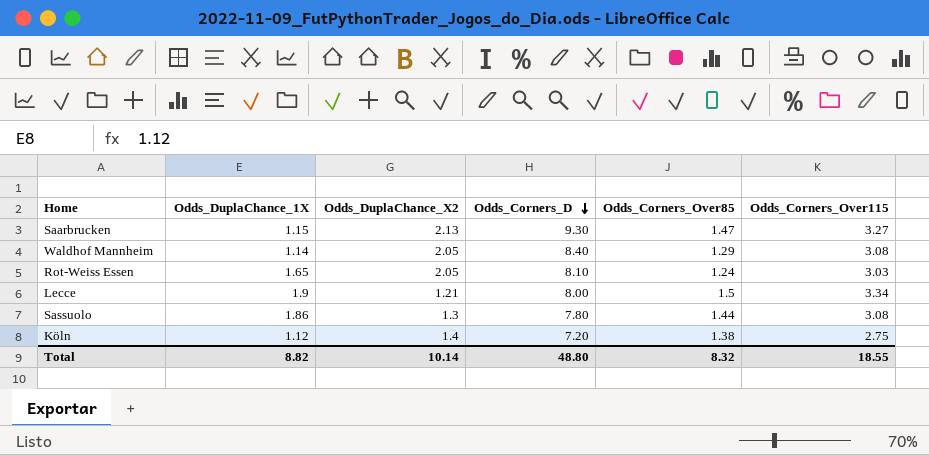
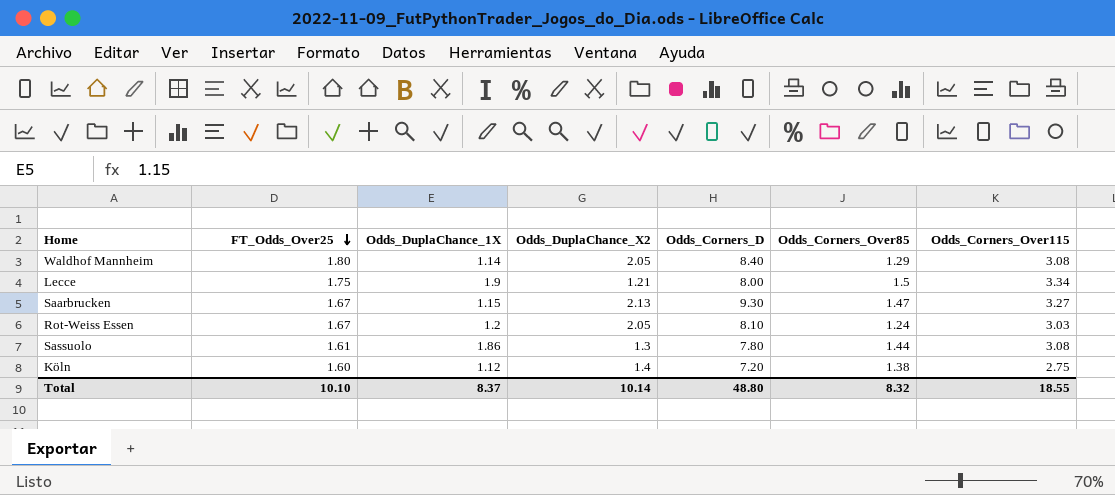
row order: Odds_Corners_D descending -> FT_Odds_Over25 descending
column FT_Odds_Over25 | position: none -> 2
Rot-Weiss Essen | Odds_DuplaChance_1X: 1.65 -> 1.2
Total | Odds_DuplaChance_1X: 8.82 -> 8.37

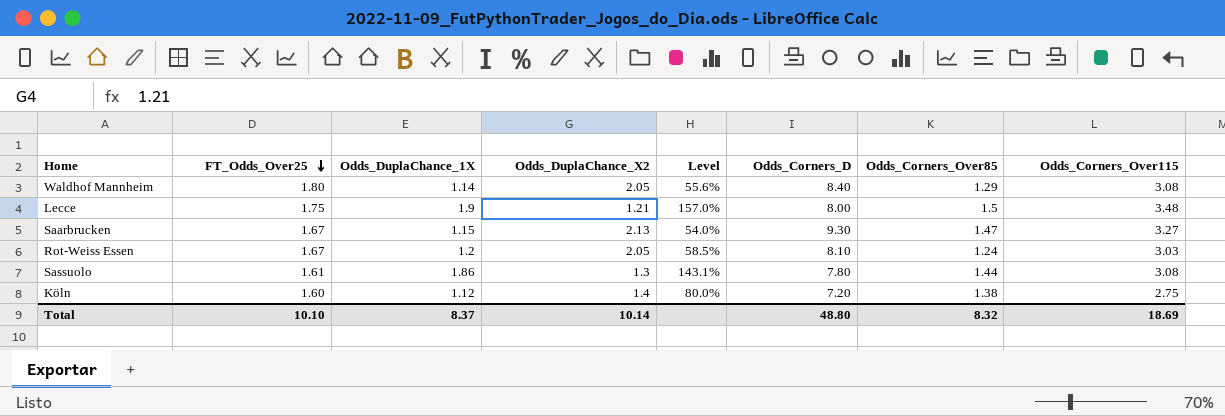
column Level | formula: none -> [Odds_DuplaChance_1X] / [Odds_DuplaChance_X2]
Lecce | Odds_Corners_Over115: 3.34 -> 3.48
Total | Odds_Corners_Over115: 18.55 -> 18.69

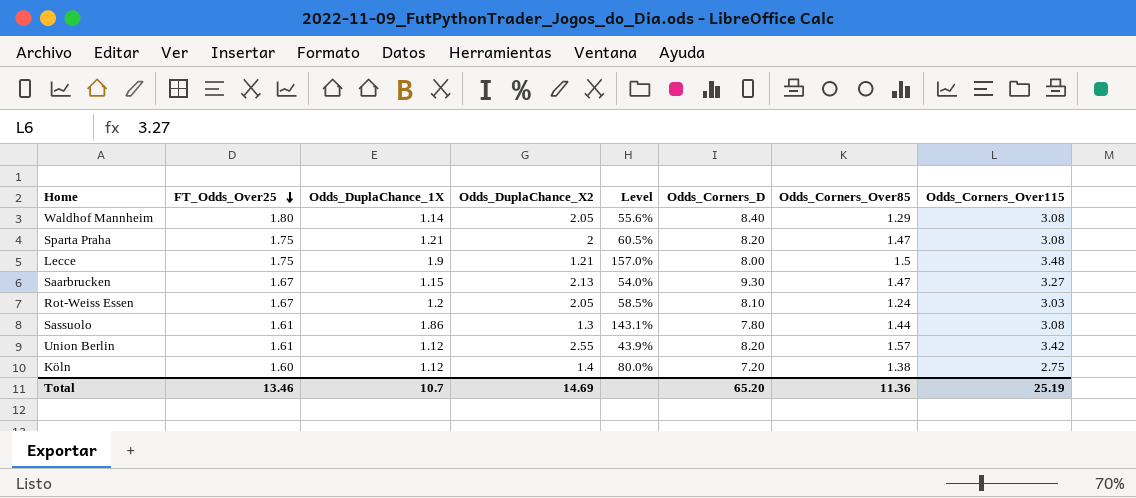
row Sparta Praha: none -> 1.75 | 1.21 | 2 | 60.5% | 8.20 | 1.47 | 3.08
row Union Berlin: none -> 1.61 | 1.12 | 2.55 | 43.9% | 8.20 | 1.57 | 3.42
Total | FT_Odds_Over25: 10.10 -> 13.46
Total | Odds_DuplaChance_1X: 8.37 -> 10.7
Total | Odds_DuplaChance_X2: 10.14 -> 14.69
Total | Odds_Corners_D: 48.80 -> 65.20
Total | Odds_Corners_Over85: 8.32 -> 11.36
Total | Odds_Corners_Over115: 18.69 -> 25.19

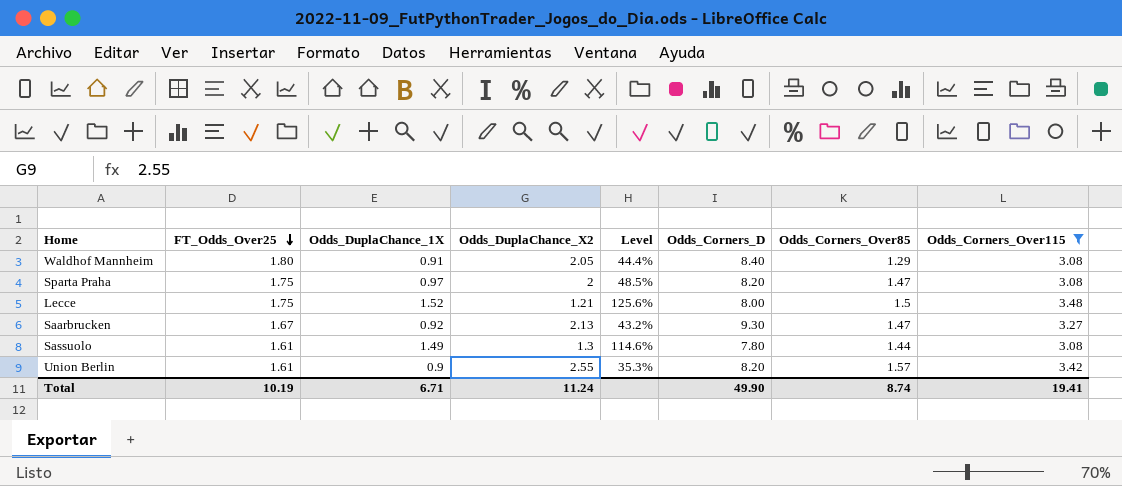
filter: none -> Odds_Corners_Over115 >= 3.08
Waldhof Mannheim | Odds_DuplaChance_1X: 1.14 -> 0.91
Waldhof Mannheim | Level: 55.6% -> 44.4%
Sparta Praha | Odds_DuplaChance_1X: 1.21 -> 0.97
Sparta Praha | Level: 60.5% -> 48.5%
Lecce | Odds_DuplaChance_1X: 1.9 -> 1.52
Lecce | Level: 157.0% -> 125.6%
Saarbrucken | Odds_DuplaChance_1X: 1.15 -> 0.92
Saarbrucken | Level: 54.0% -> 43.2%
Sassuolo | Odds_DuplaChance_1X: 1.86 -> 1.49
Sassuolo | Level: 143.1% -> 114.6%
Union Berlin | Odds_DuplaChance_1X: 1.12 -> 0.9
Union Berlin | Level: 43.9% -> 35.3%
Total | FT_Odds_Over25: 13.46 -> 10.19
Total | Odds_DuplaChance_1X: 10.7 -> 6.71
Total | Odds_DuplaChance_X2: 14.69 -> 11.24
Total | Odds_Corners_D: 65.20 -> 49.90
Total | Odds_Corners_Over85: 11.36 -> 8.74
Total | Odds_Corners_Over115: 25.19 -> 19.41

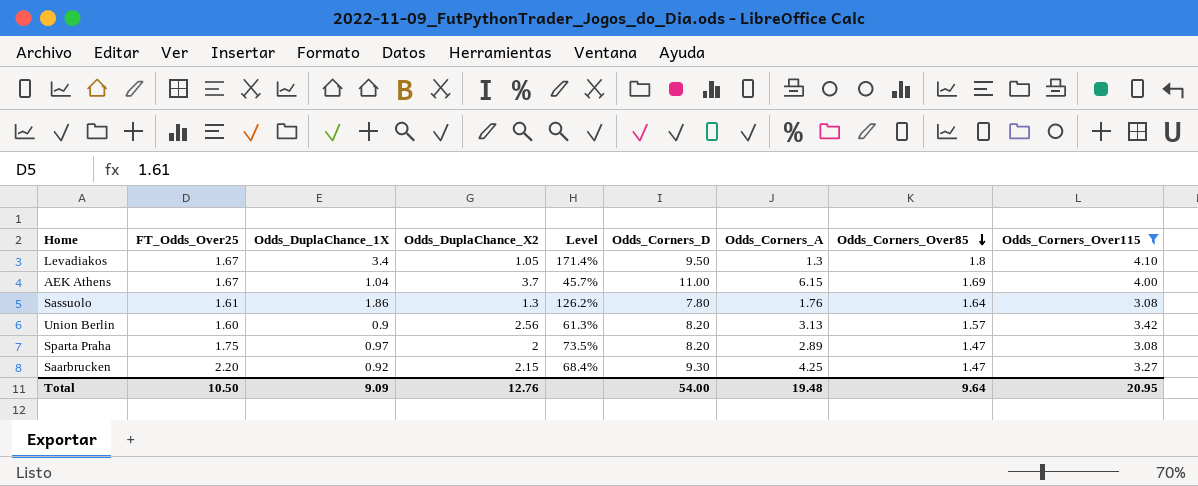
row order: FT_Odds_Over25 descending -> Odds_Corners_Over85 descending
column Level | formula: [Odds_DuplaChance_1X] / [Odds_DuplaChance_X2] -> [Odds_Corners_Over85] / [Odds_DuplaChance_X2]
column Odds_Corners_A | position: none -> 7
row Waldhof Mannheim: 1.80 | 0.91 | 2.05 | 44.4% | 8.40 | 1.29 | 3.08 -> none
row Lecce: 1.75 | 1.52 | 1.21 | 125.6% | 8.00 | 1.5 | 3.48 -> none
row Levadiakos: none -> 1.67 | 3.4 | 1.05 | 171.4% | 9.50 | 1.3 | 1.8 | 4.10
row AEK Athens: none -> 1.67 | 1.04 | 3.7 | 45.7% | 11.00 | 6.15 | 1.69 | 4.00
Sassuolo | Odds_DuplaChance_1X: 1.49 -> 1.86
Sassuolo | Odds_Corners_Over85: 1.44 -> 1.64
Union Berlin | FT_Odds_Over25: 1.61 -> 1.60
Union Berlin | Odds_DuplaChance_X2: 2.55 -> 2.56
Saarbrucken | FT_Odds_Over25: 1.67 -> 2.20
Saarbrucken | Odds_DuplaChance_X2: 2.13 -> 2.15
Total | FT_Odds_Over25: 10.19 -> 10.50
Total | Odds_DuplaChance_1X: 6.71 -> 9.09
Total | Odds_DuplaChance_X2: 11.24 -> 12.76
Total | Odds_Corners_D: 49.90 -> 54.00
Total | Odds_Corners_Over85: 8.74 -> 9.64
Total | Odds_Corners_Over115: 19.41 -> 20.95

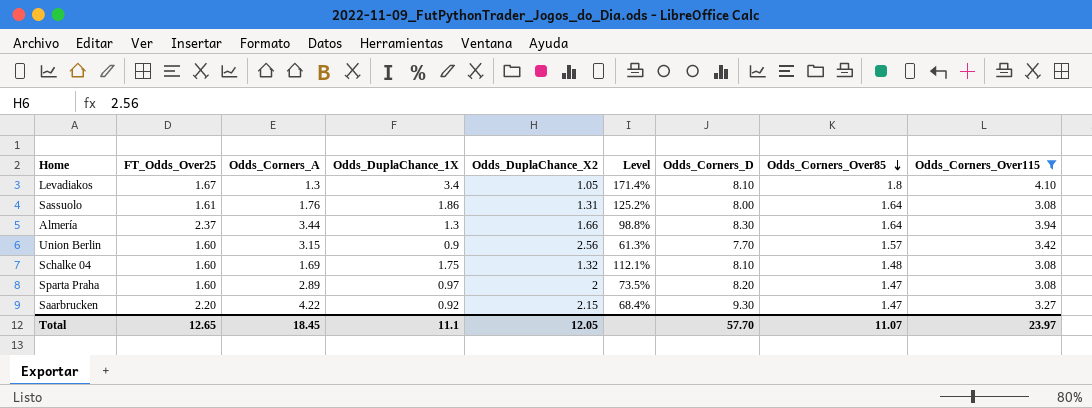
column Odds_Corners_A | position: 7 -> 3
row AEK Athens: 1.67 | 1.04 | 3.7 | 45.7% | 11.00 | 6.15 | 1.69 | 4.00 -> none
Levadiakos | Odds_Corners_D: 9.50 -> 8.10
Sassuolo | Odds_DuplaChance_X2: 1.3 -> 1.31
Sassuolo | Level: 126.2% -> 125.2%
Sassuolo | Odds_Corners_D: 7.80 -> 8.00
row Almería: none -> 2.37 | 3.44 | 1.3 | 1.66 | 98.8% | 8.30 | 1.64 | 3.94
Union Berlin | Odds_Corners_A: 3.13 -> 3.15
Union Berlin | Odds_Corners_D: 8.20 -> 7.70
row Schalke 04: none -> 1.60 | 1.69 | 1.75 | 1.32 | 112.1% | 8.10 | 1.48 | 3.08
Sparta Praha | FT_Odds_Over25: 1.75 -> 1.60
Saarbrucken | Odds_Corners_A: 4.25 -> 4.22
Total | FT_Odds_Over25: 10.50 -> 12.65
Total | Odds_Corners_A: 19.48 -> 18.45
Total | Odds_DuplaChance_1X: 9.09 -> 11.1
Total | Odds_DuplaChance_X2: 12.76 -> 12.05
Total | Odds_Corners_D: 54.00 -> 57.70
Total | Odds_Corners_Over85: 9.64 -> 11.07
Total | Odds_Corners_Over115: 20.95 -> 23.97

